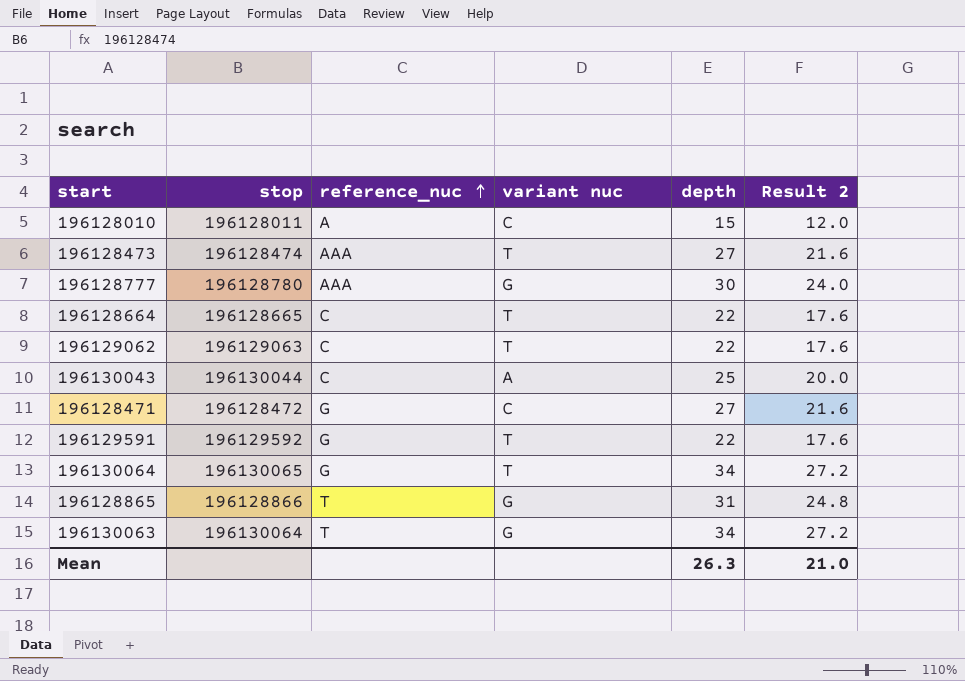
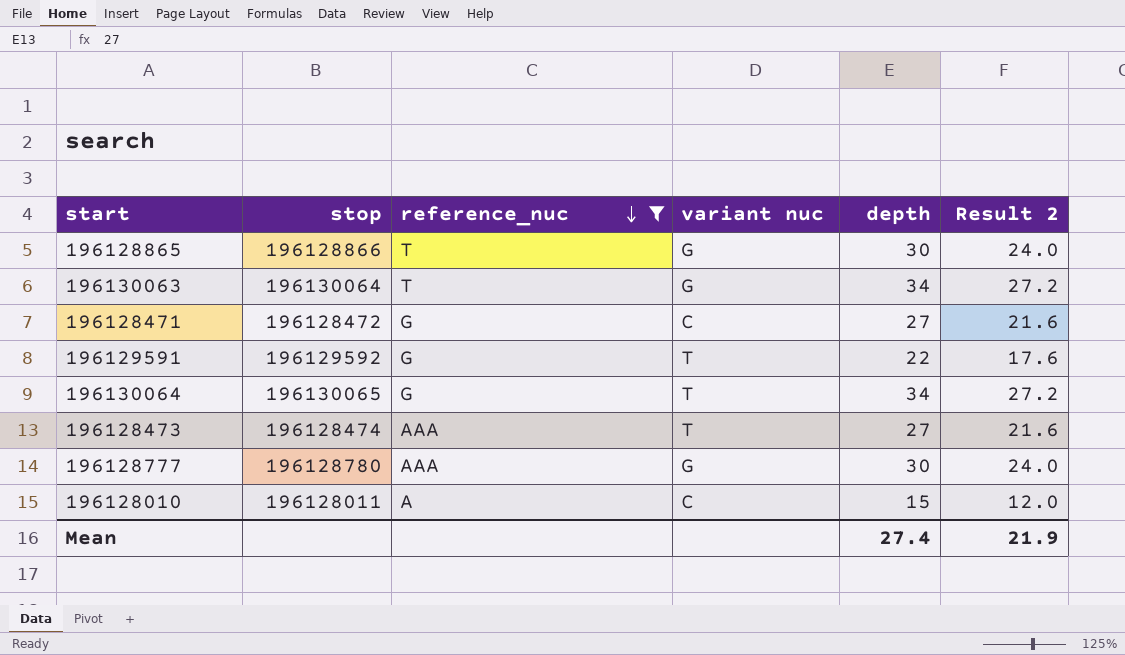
filter: none -> reference_nuc != C
row order: reference_nuc ascending -> reference_nuc descending
196128865 | depth: 31 -> 30
196128865 | Result 2: 24.8 -> 24.0
Mean | depth: 26.3 -> 27.4
Mean | Result 2: 21.0 -> 21.9

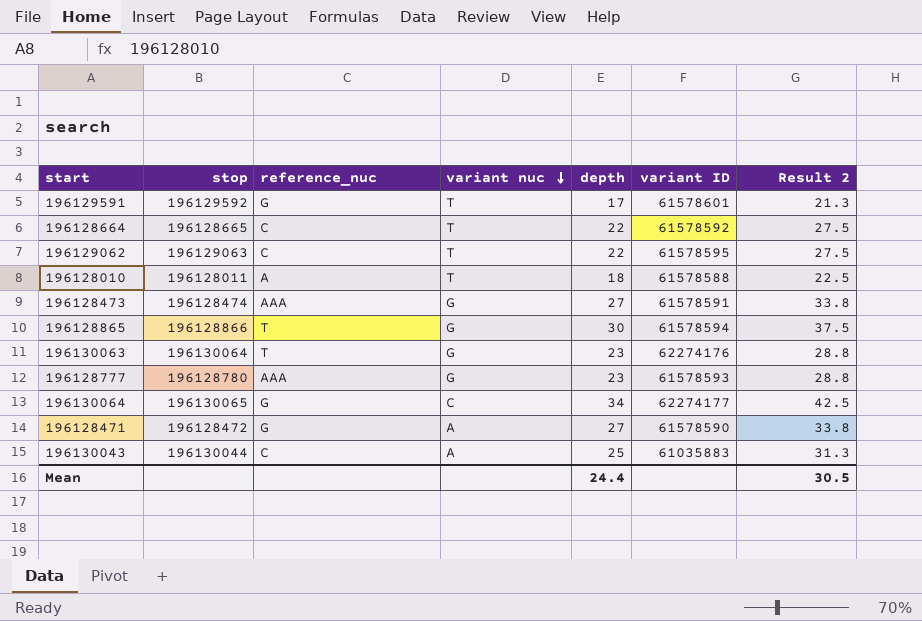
filter: reference_nuc != C -> none
row order: reference_nuc descending -> variant nuc descending
column variant ID | position: none -> 6
column Result 2 | formula: [depth] * 0.8 -> [depth] * 1.25
196129591 | depth: 22 -> 17
196128010 | variant nuc: C -> T
196128010 | depth: 15 -> 18
196128473 | variant nuc: T -> G
196130063 | depth: 34 -> 23
196128777 | depth: 30 -> 23
196130064 | variant nuc: T -> C
196128471 | variant nuc: C -> A
Mean | depth: 27.4 -> 24.4
Mean | Result 2: 21.9 -> 30.5

